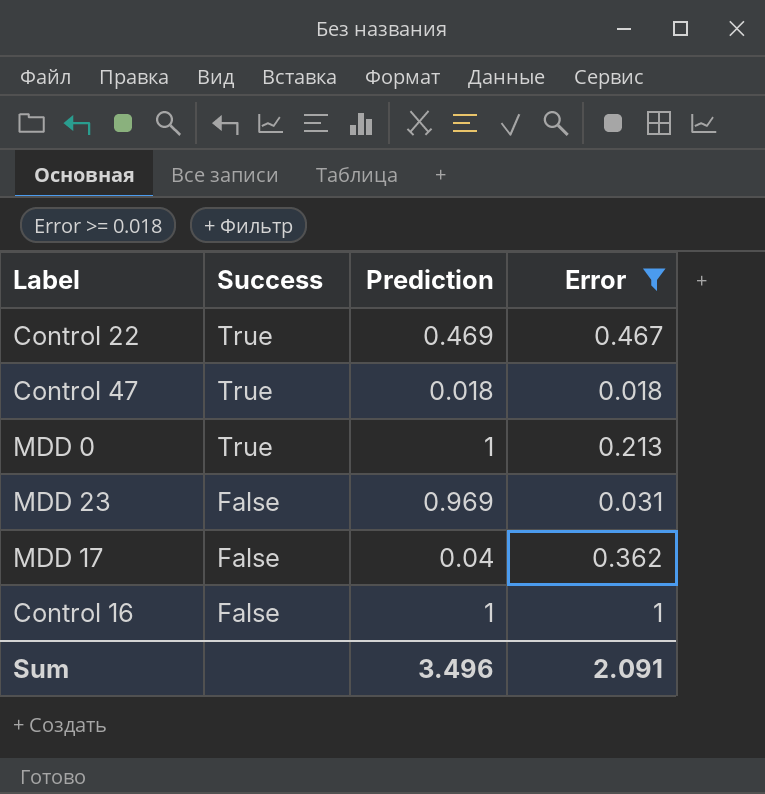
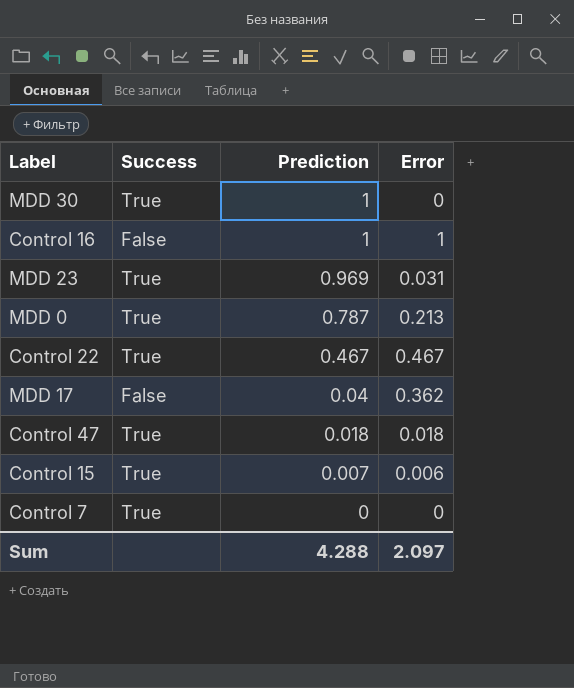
filter: Error >= 0.018 -> none
row order: Success descending -> Prediction descending
MDD 23 | Success: False -> True
MDD 0 | Prediction: 1 -> 0.787
Control 22 | Prediction: 0.469 -> 0.467
Sum | Prediction: 3.496 -> 4.288
Sum | Error: 2.091 -> 2.097

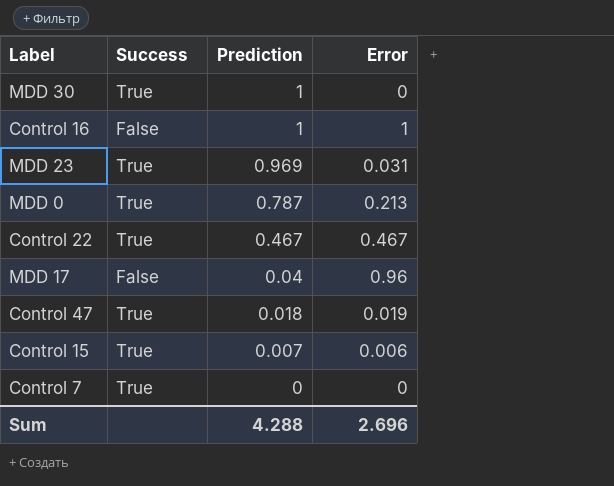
MDD 17 | Error: 0.362 -> 0.96
Control 47 | Error: 0.018 -> 0.019
Sum | Error: 2.097 -> 2.696

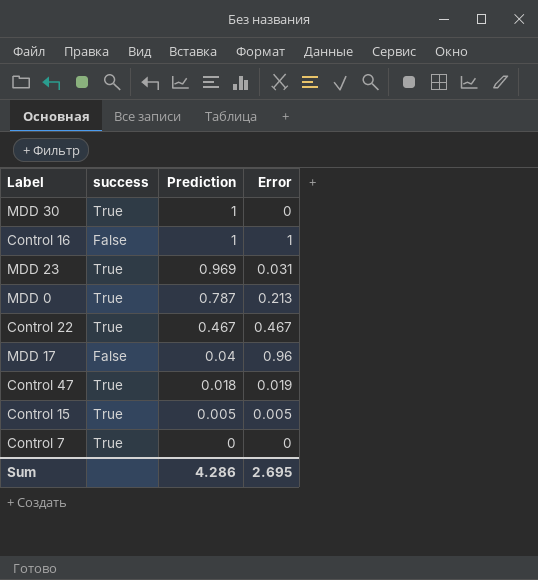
column name: Success -> success
Control 15 | Prediction: 0.007 -> 0.005
Control 15 | Error: 0.006 -> 0.005
Sum | Prediction: 4.288 -> 4.286
Sum | Error: 2.696 -> 2.695

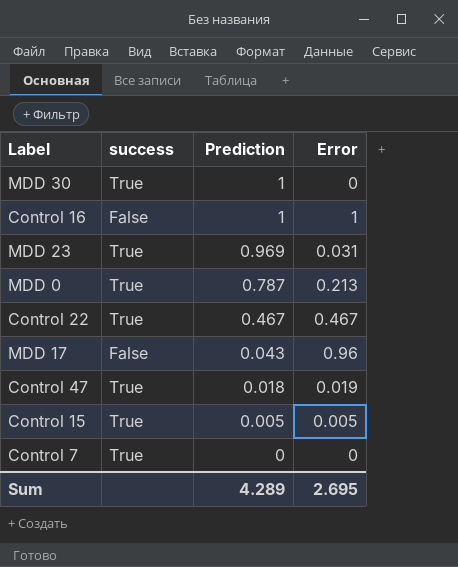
MDD 17 | Prediction: 0.04 -> 0.043
Sum | Prediction: 4.286 -> 4.289

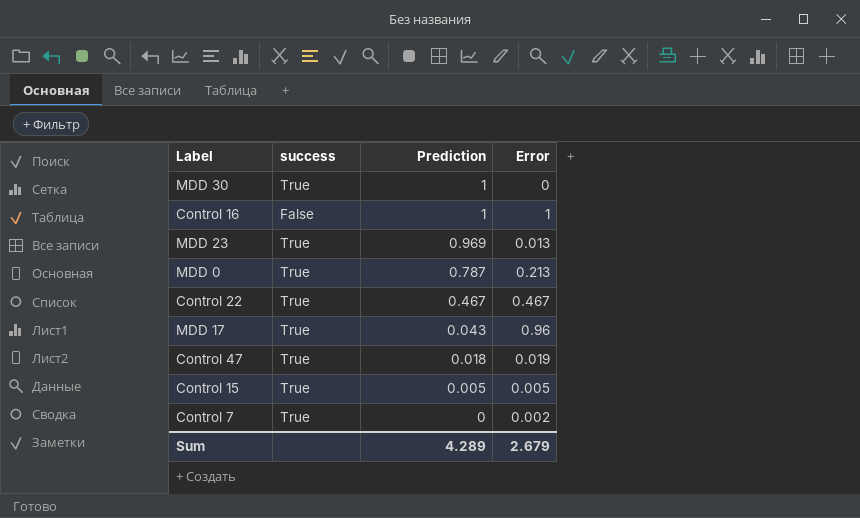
MDD 23 | Error: 0.031 -> 0.013
MDD 17 | success: False -> True
Control 7 | Error: 0 -> 0.002
Sum | Error: 2.695 -> 2.679

